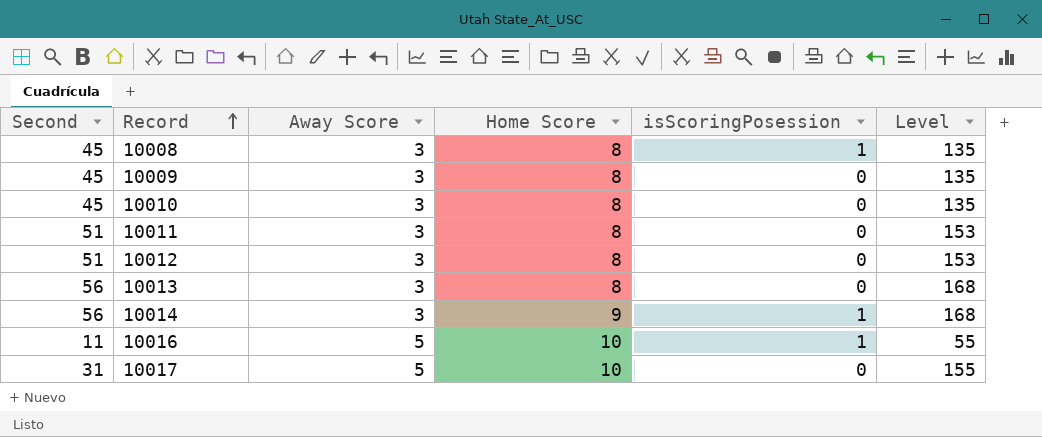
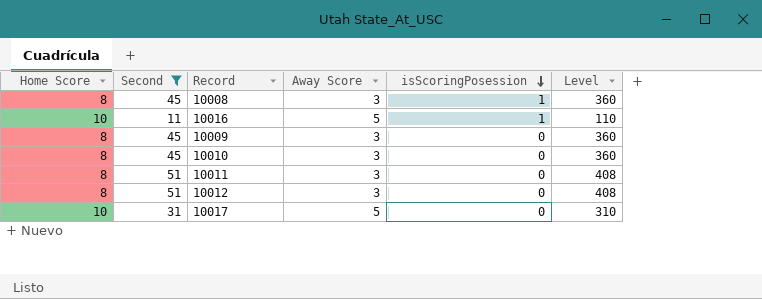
filter: none -> Second != 56
row order: Record ascending -> isScoringPosession descending
column Home Score | position: 4 -> 1
column Level | formula: [Second] * [Away Score] -> [Home Score] * [Second]

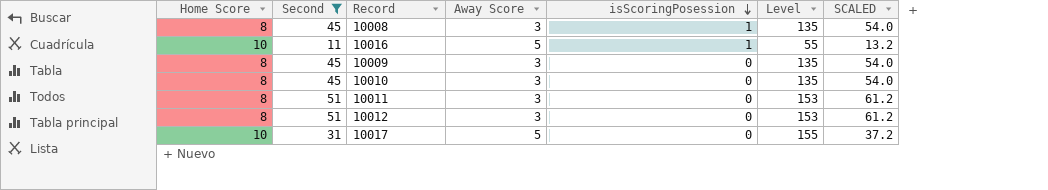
column Level | formula: [Home Score] * [Second] -> [Second] * [Away Score]
column SCALED | formula: none -> [Second] * 1.2

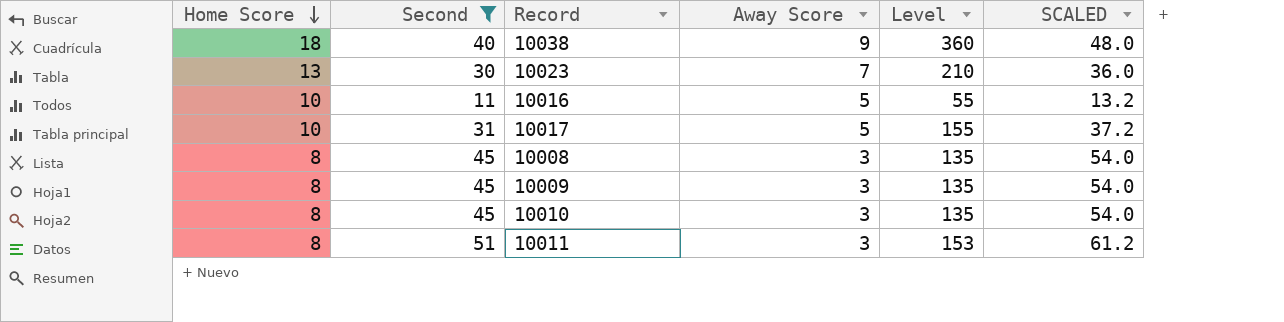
row order: isScoringPosession descending -> Home Score descending
column isScoringPosession | position: 5 -> none
row 10012: 8 | 51 | 3 | 0 | 153 | 61.2 -> none
row 10038: none -> 18 | 40 | 9 | 360 | 48.0
row 10023: none -> 13 | 30 | 7 | 210 | 36.0

